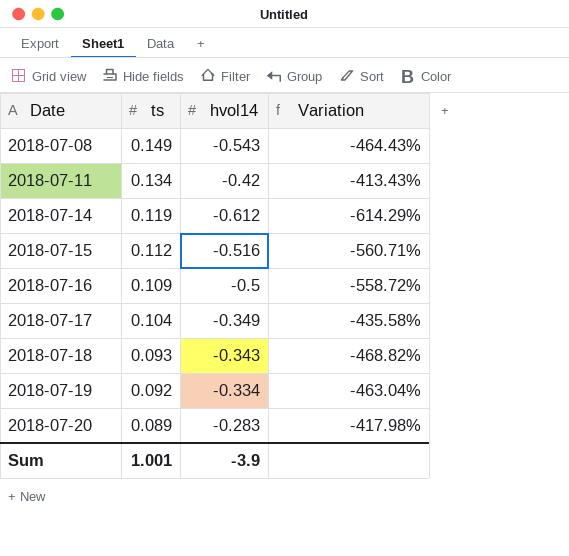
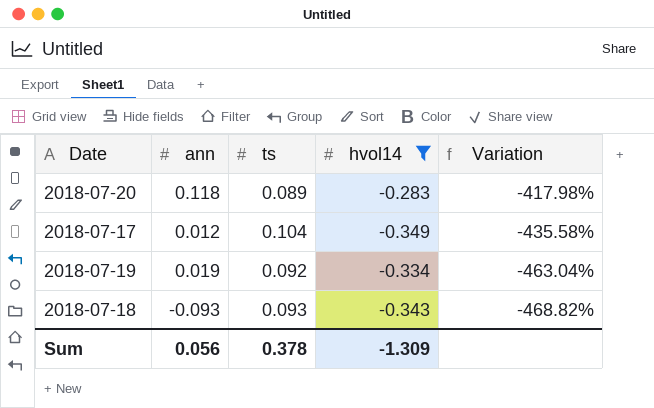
filter: none -> hvol14 >= -0.349
row order: Date ascending -> Variation descending
column ann | position: none -> 2
Sum | ts: 1.001 -> 0.378
Sum | hvol14: -3.9 -> -1.309

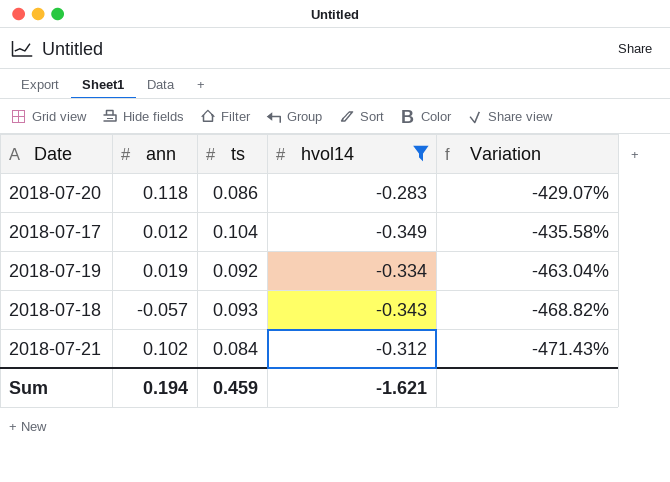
2018-07-20 | ts: 0.089 -> 0.086
2018-07-20 | Variation: -417.98% -> -429.07%
2018-07-18 | ann: -0.093 -> -0.057
row 2018-07-21: none -> 0.102 | 0.084 | -0.312 | -471.43%
Sum | ann: 0.056 -> 0.194
Sum | ts: 0.378 -> 0.459
Sum | hvol14: -1.309 -> -1.621

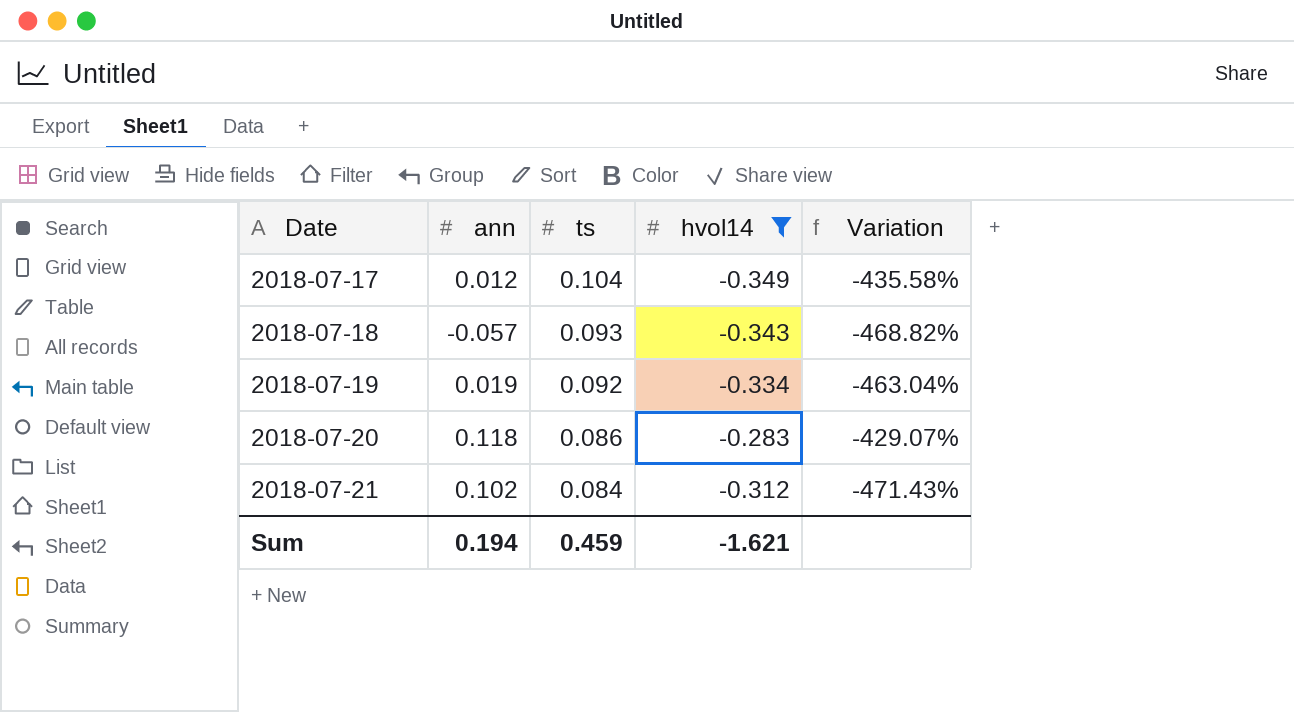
row order: Variation descending -> Date ascending

